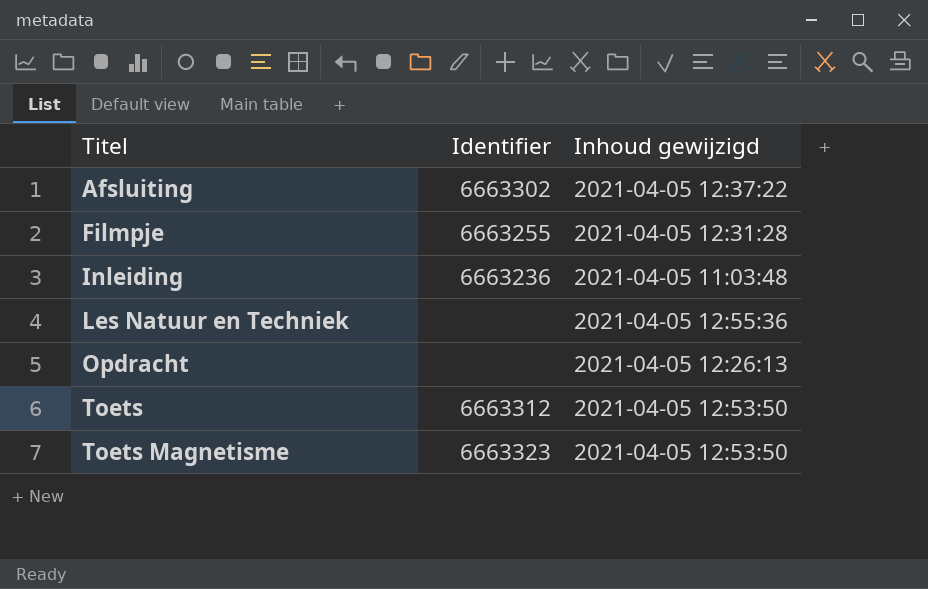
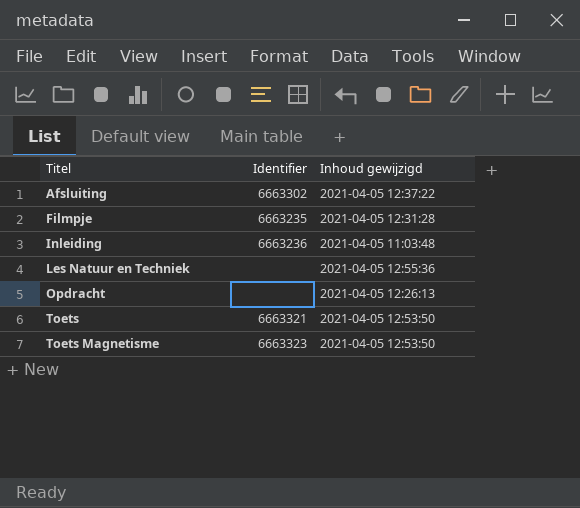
Filmpje | Identifier: 6663255 -> 6663235
Toets | Identifier: 6663312 -> 6663321

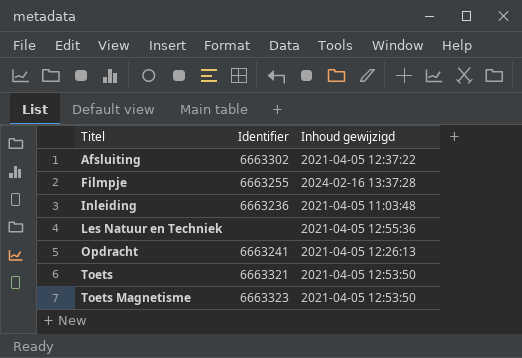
Filmpje | Identifier: 6663235 -> 6663255
Filmpje | Inhoud gewijzigd: 2021-04-05 12:31:28 -> 2024-02-16 13:37:28
Opdracht | Identifier: none -> 6663241

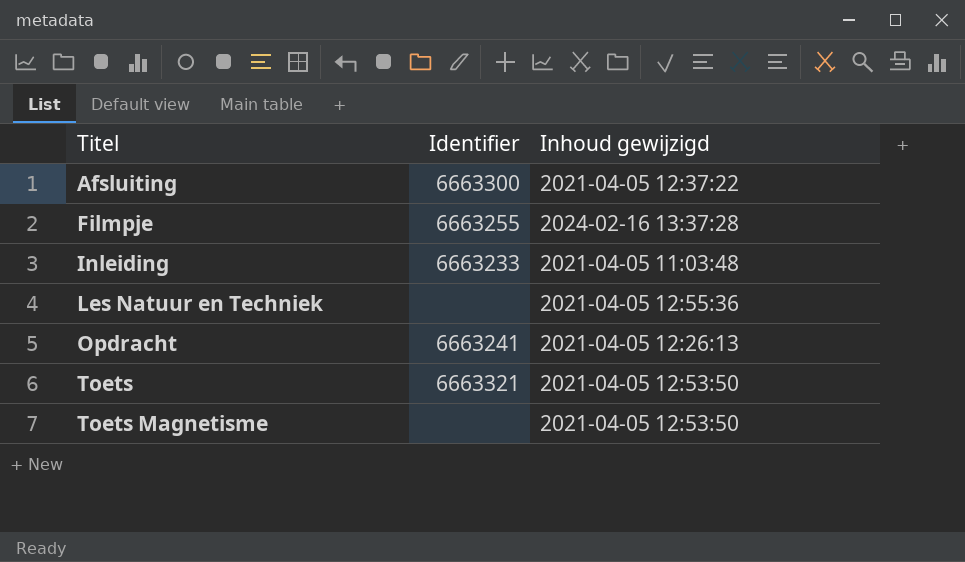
Afsluiting | Identifier: 6663302 -> 6663300
Inleiding | Identifier: 6663236 -> 6663233
Toets Magnetisme | Identifier: 6663323 -> none

